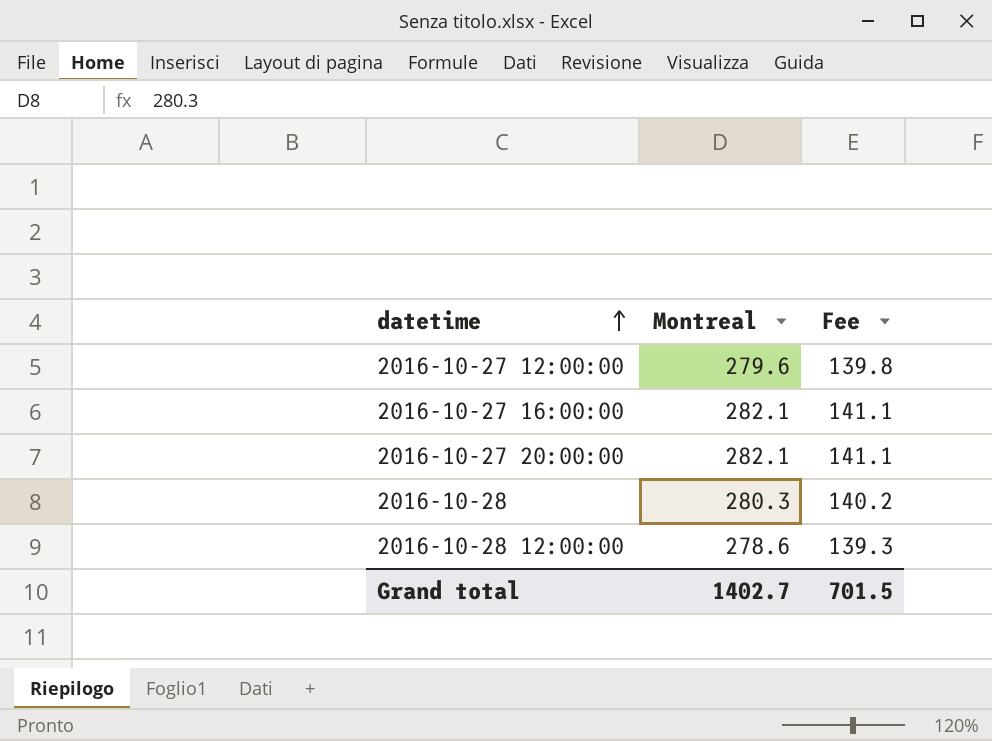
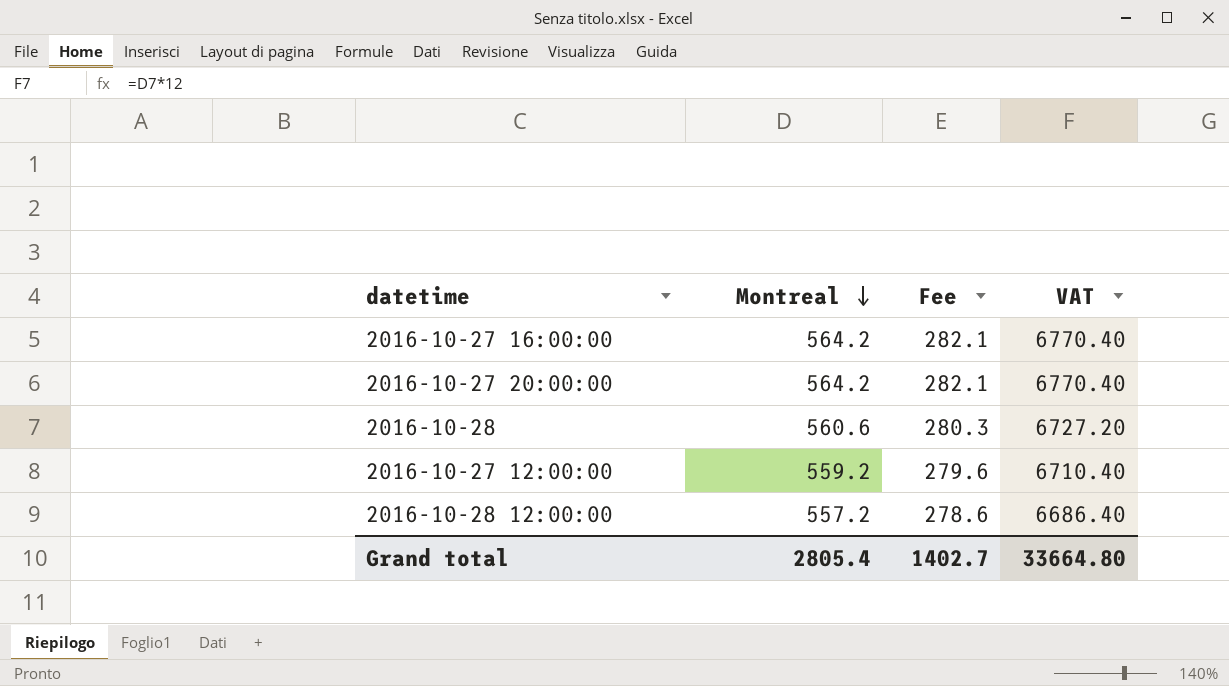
row order: datetime ascending -> Montreal descending
column VAT | formula: none -> [Montreal] * 12
2016-10-27 16:00:00 | Montreal: 282.1 -> 564.2
2016-10-27 16:00:00 | Fee: 141.1 -> 282.1
2016-10-27 20:00:00 | Montreal: 282.1 -> 564.2
2016-10-27 20:00:00 | Fee: 141.1 -> 282.1
2016-10-28 | Montreal: 280.3 -> 560.6
2016-10-28 | Fee: 140.2 -> 280.3
2016-10-27 12:00:00 | Montreal: 279.6 -> 559.2
2016-10-27 12:00:00 | Fee: 139.8 -> 279.6
2016-10-28 12:00:00 | Montreal: 278.6 -> 557.2
2016-10-28 12:00:00 | Fee: 139.3 -> 278.6
Grand total | Montreal: 1402.7 -> 2805.4
Grand total | Fee: 701.5 -> 1402.7

